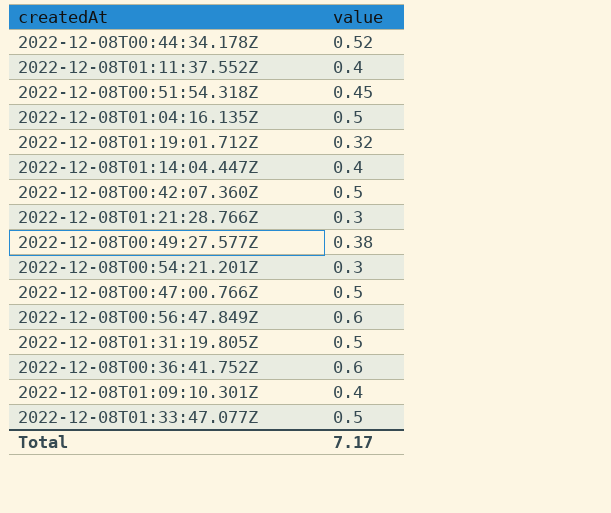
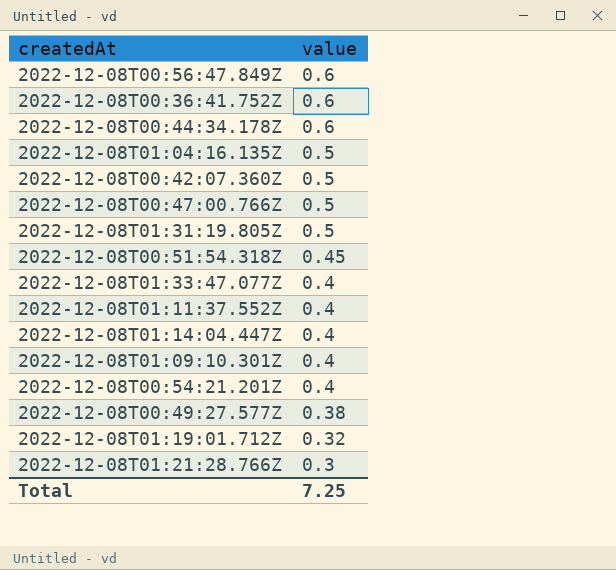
row order: none -> value descending
2022-12-08T00:44:34.178Z | value: 0.52 -> 0.6
2022-12-08T01:33:47.077Z | value: 0.5 -> 0.4
2022-12-08T00:54:21.201Z | value: 0.3 -> 0.4
Total | value: 7.17 -> 7.25

